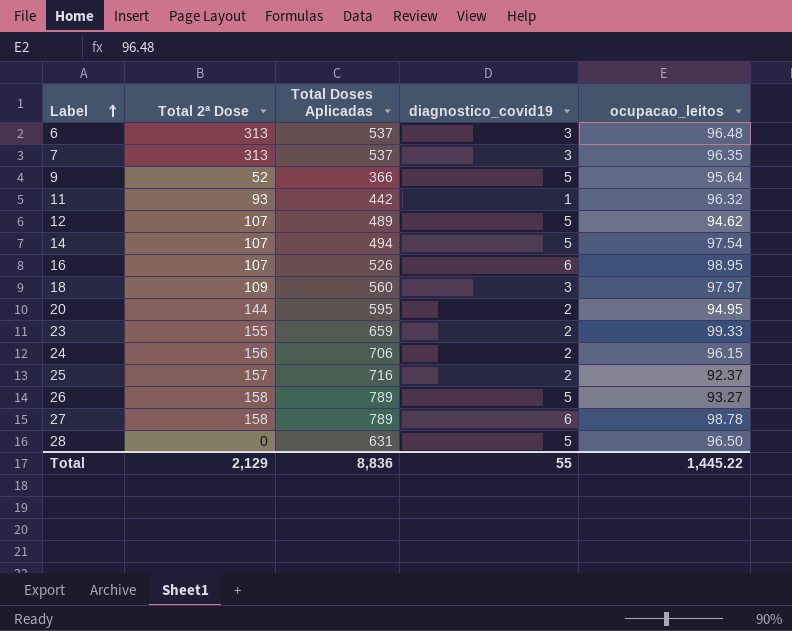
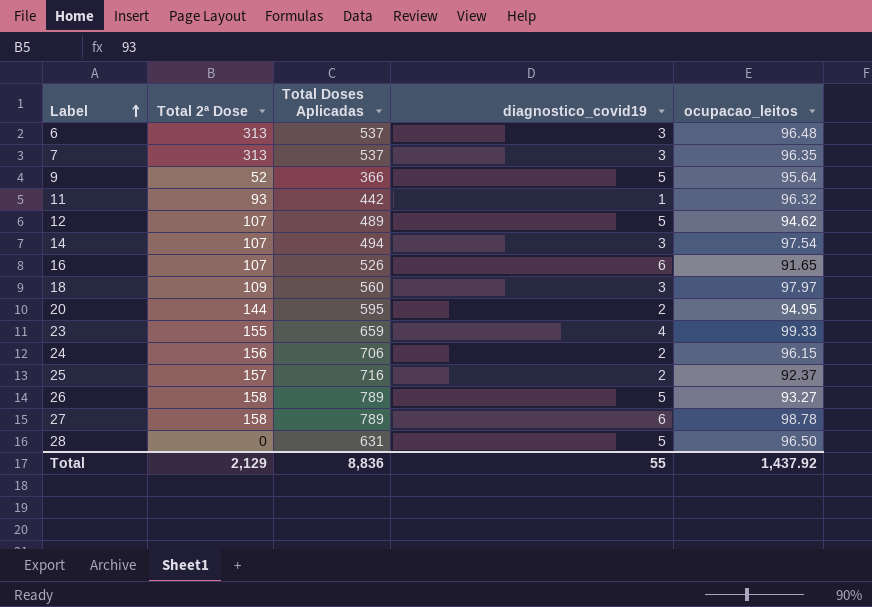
14 | diagnostico_covid19: 5 -> 3
16 | ocupacao_leitos: 98.95 -> 91.65
23 | diagnostico_covid19: 2 -> 4
Total | ocupacao_leitos: 1,445.22 -> 1,437.92

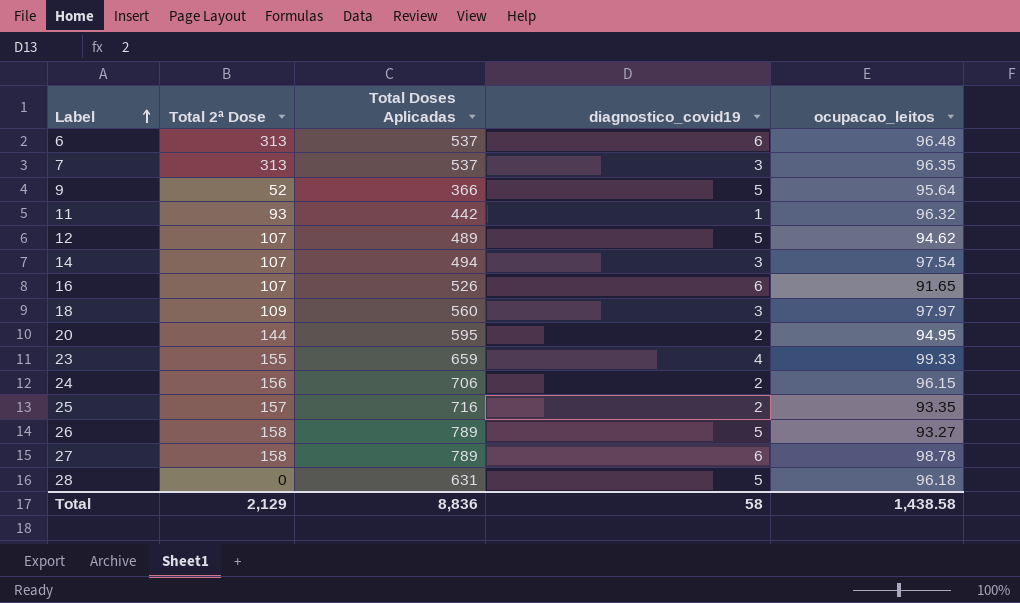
6 | diagnostico_covid19: 3 -> 6
25 | ocupacao_leitos: 92.37 -> 93.35
28 | ocupacao_leitos: 96.50 -> 96.18
Total | diagnostico_covid19: 55 -> 58
Total | ocupacao_leitos: 1,437.92 -> 1,438.58

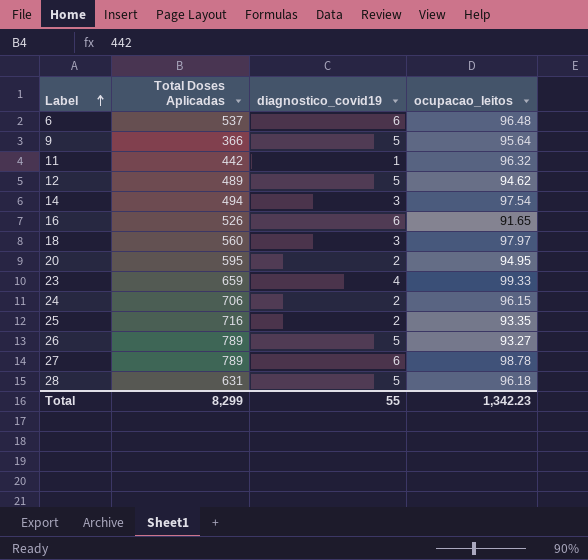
column Total 2ª Dose | position: 2 -> none
row 7: 313 | 537 | 3 | 96.35 -> none
Total | Total Doses Aplicadas: 8,836 -> 8,299
Total | diagnostico_covid19: 58 -> 55
Total | ocupacao_leitos: 1,438.58 -> 1,342.23

